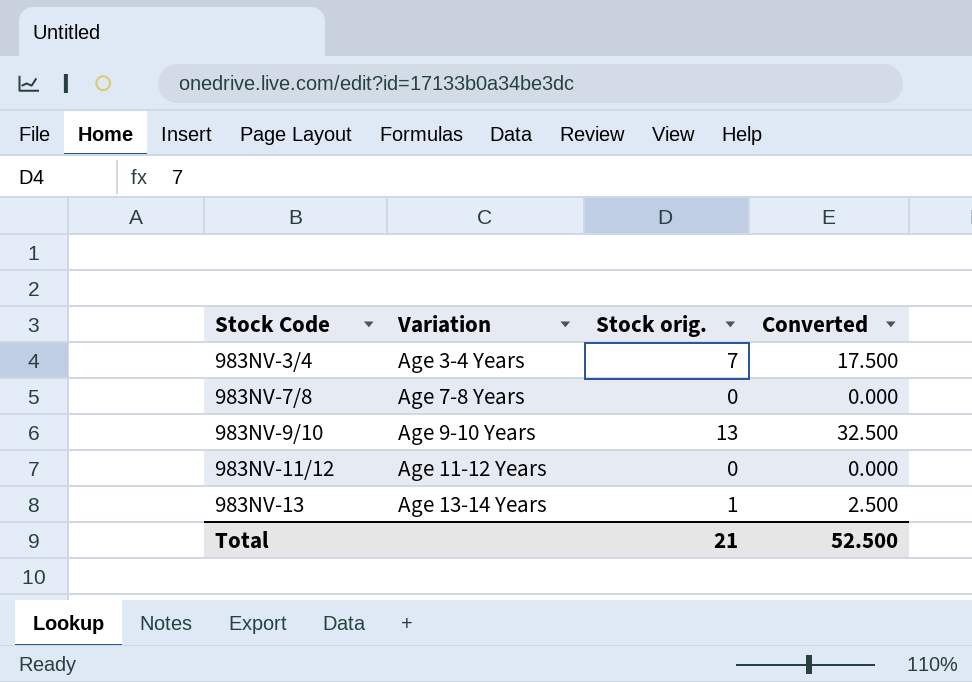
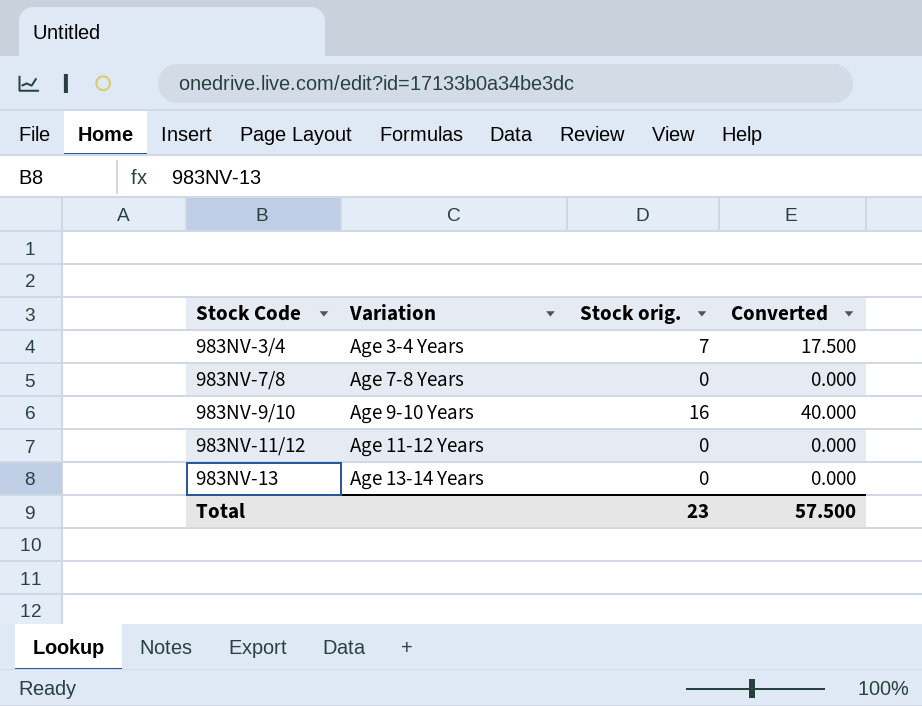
983NV-9/10 | Stock orig.: 13 -> 16
983NV-9/10 | Converted: 32.500 -> 40.000
983NV-13 | Stock orig.: 1 -> 0
983NV-13 | Converted: 2.500 -> 0.000
Total | Stock orig.: 21 -> 23
Total | Converted: 52.500 -> 57.500

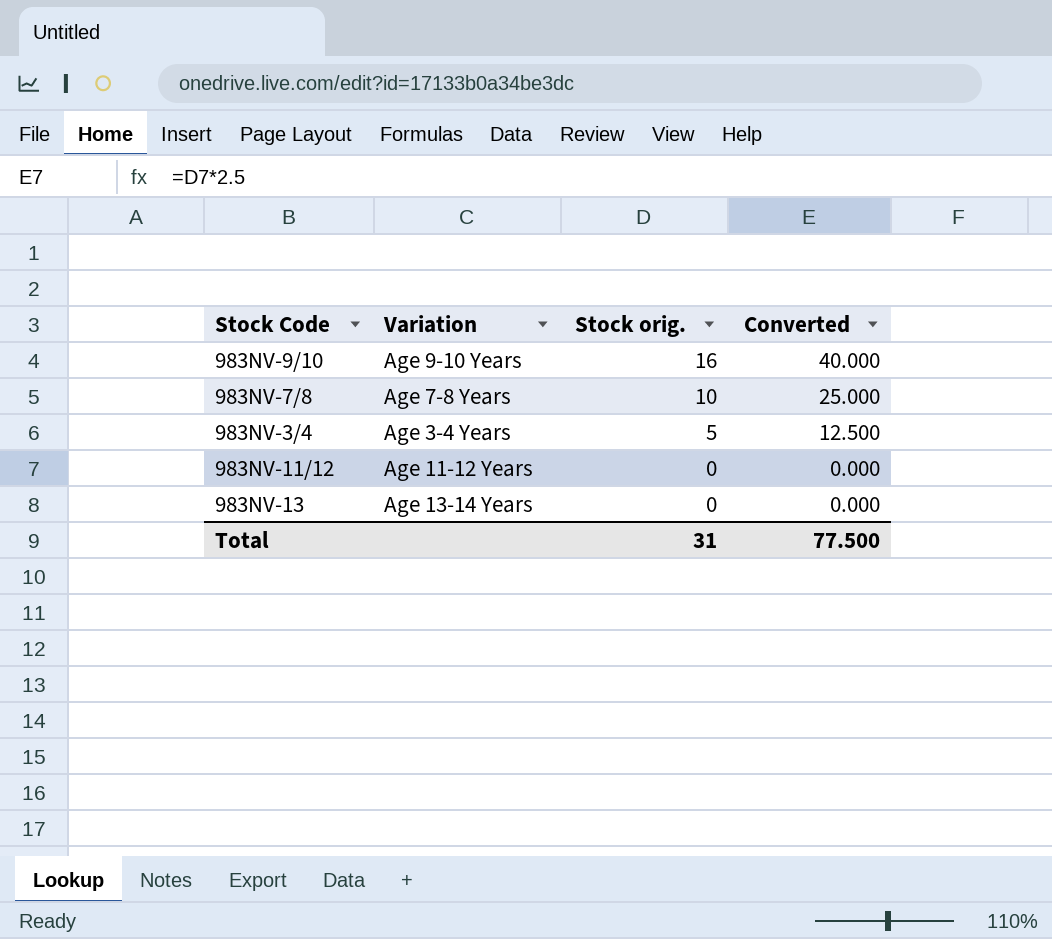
row order: Stock Code ascending -> Stock orig. descending
983NV-7/8 | Stock orig.: 0 -> 10
983NV-7/8 | Converted: 0.000 -> 25.000
983NV-3/4 | Stock orig.: 7 -> 5
983NV-3/4 | Converted: 17.500 -> 12.500
Total | Stock orig.: 23 -> 31
Total | Converted: 57.500 -> 77.500

